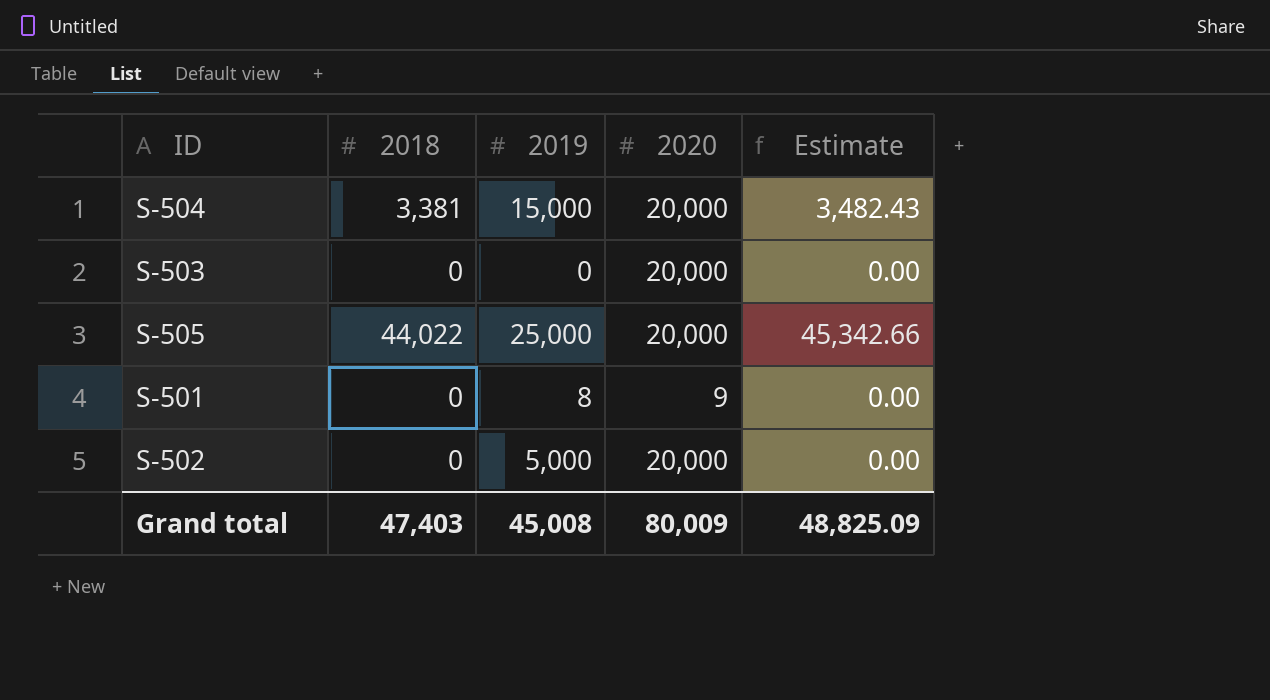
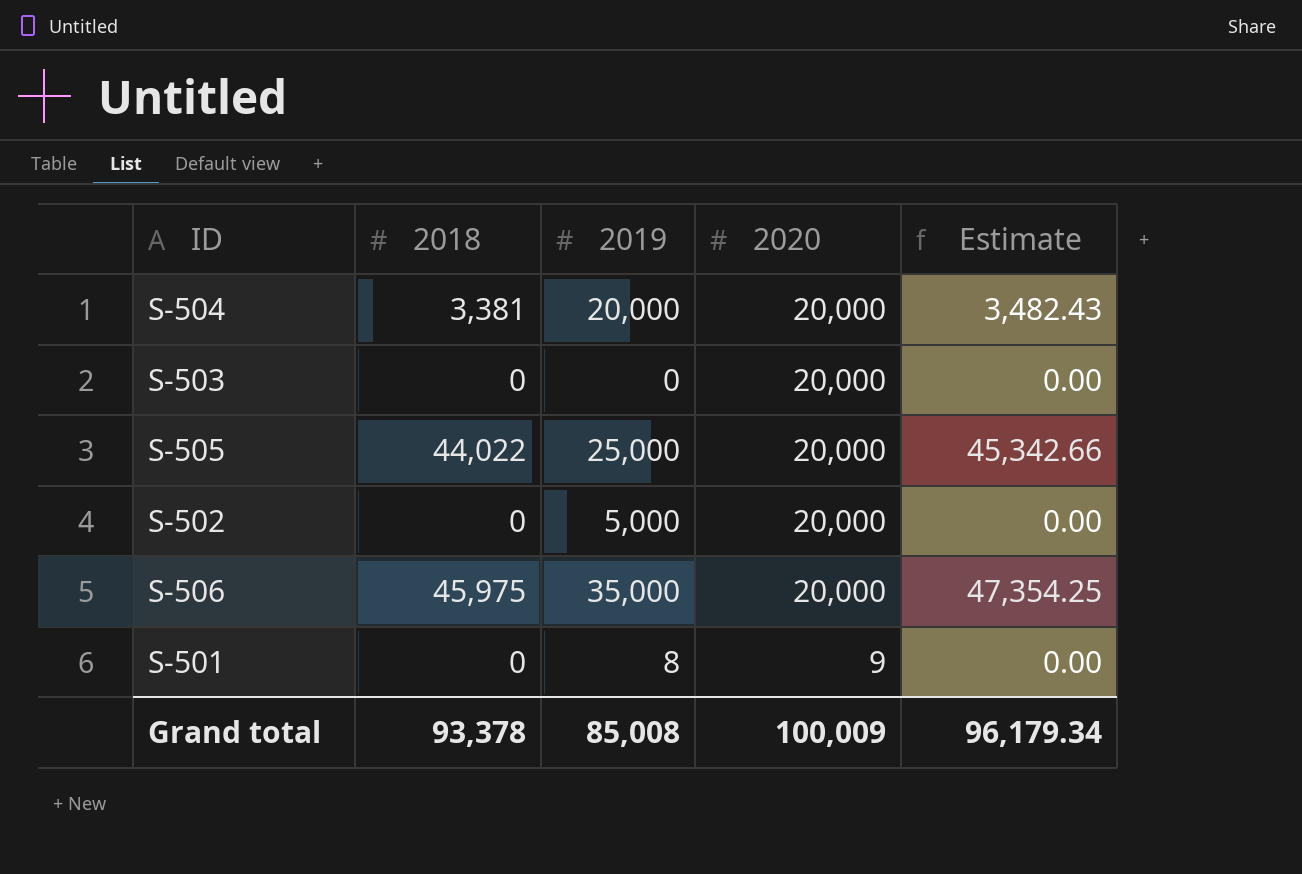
row order: none -> 2020 descending
S-504 | 2019: 15,000 -> 20,000
row S-506: none -> 45,975 | 35,000 | 20,000 | 47,354.25
Grand total | 2018: 47,403 -> 93,378
Grand total | 2019: 45,008 -> 85,008
Grand total | 2020: 80,009 -> 100,009
Grand total | Estimate: 48,825.09 -> 96,179.34

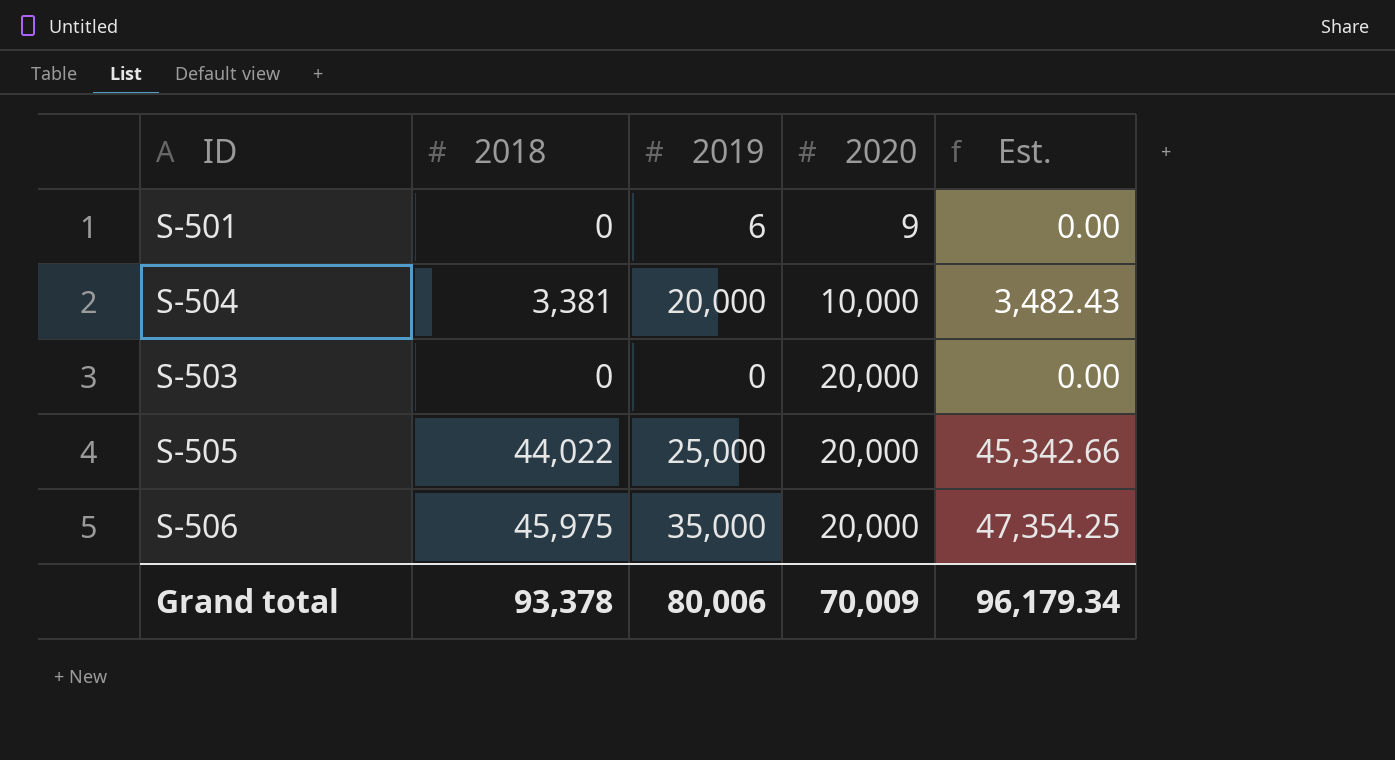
row order: 2020 descending -> 2020 ascending
column name: Estimate -> Est.
row S-502: 0 | 5,000 | 20,000 | 0.00 -> none
S-501 | 2019: 8 -> 6
S-504 | 2020: 20,000 -> 10,000
Grand total | 2019: 85,008 -> 80,006
Grand total | 2020: 100,009 -> 70,009

